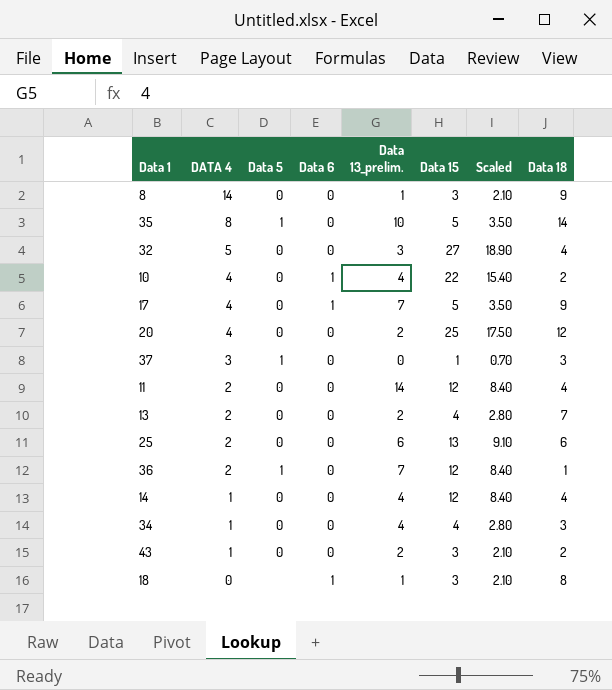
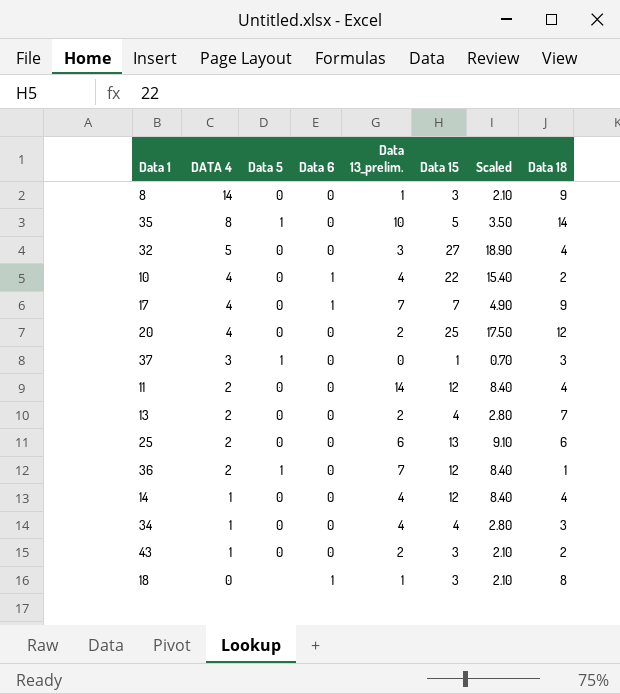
17 | Data 15: 5 -> 7
17 | Scaled: 3.50 -> 4.90

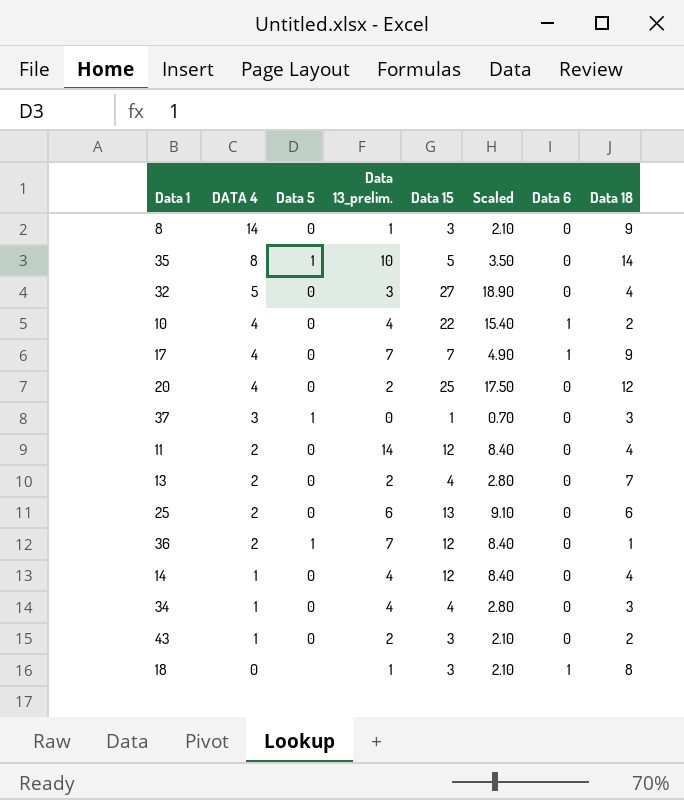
column Data 6 | position: 4 -> 7

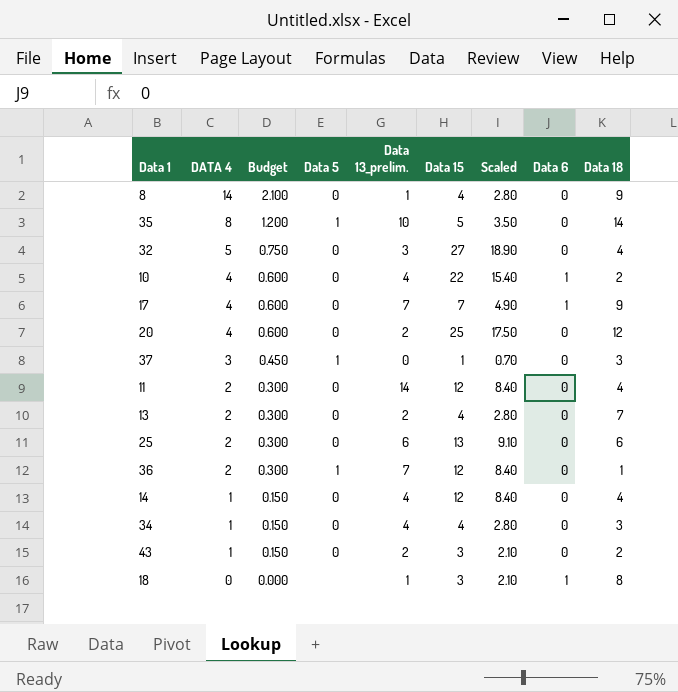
column Budget | formula: none -> [DATA 4] * 0.15
8 | Data 15: 3 -> 4
8 | Scaled: 2.10 -> 2.80

